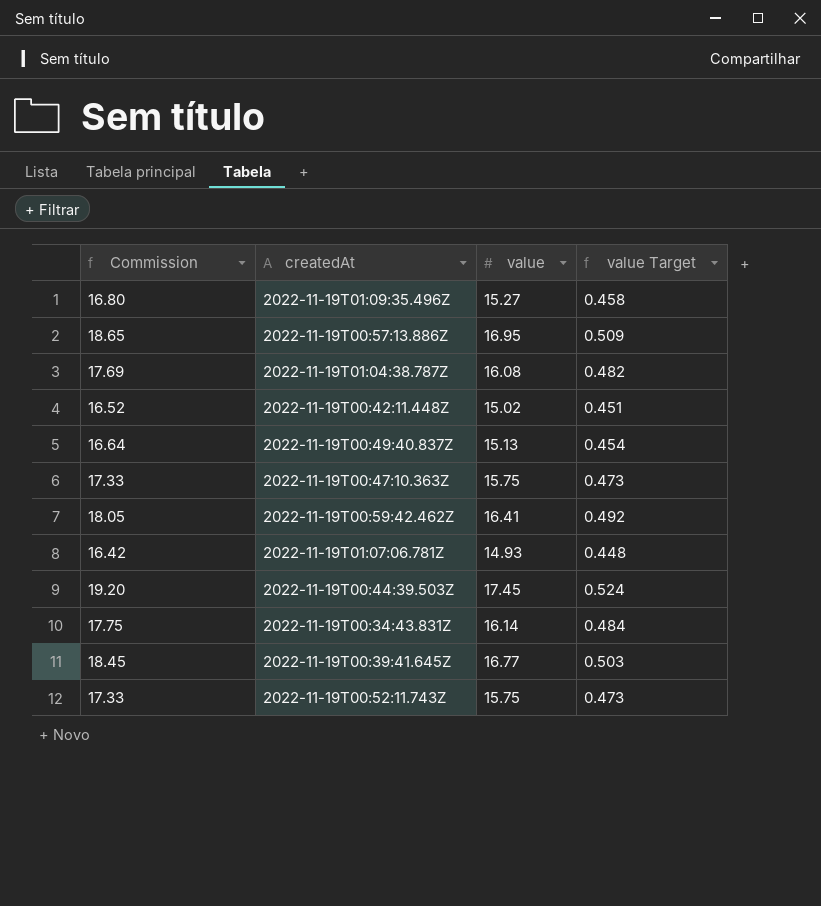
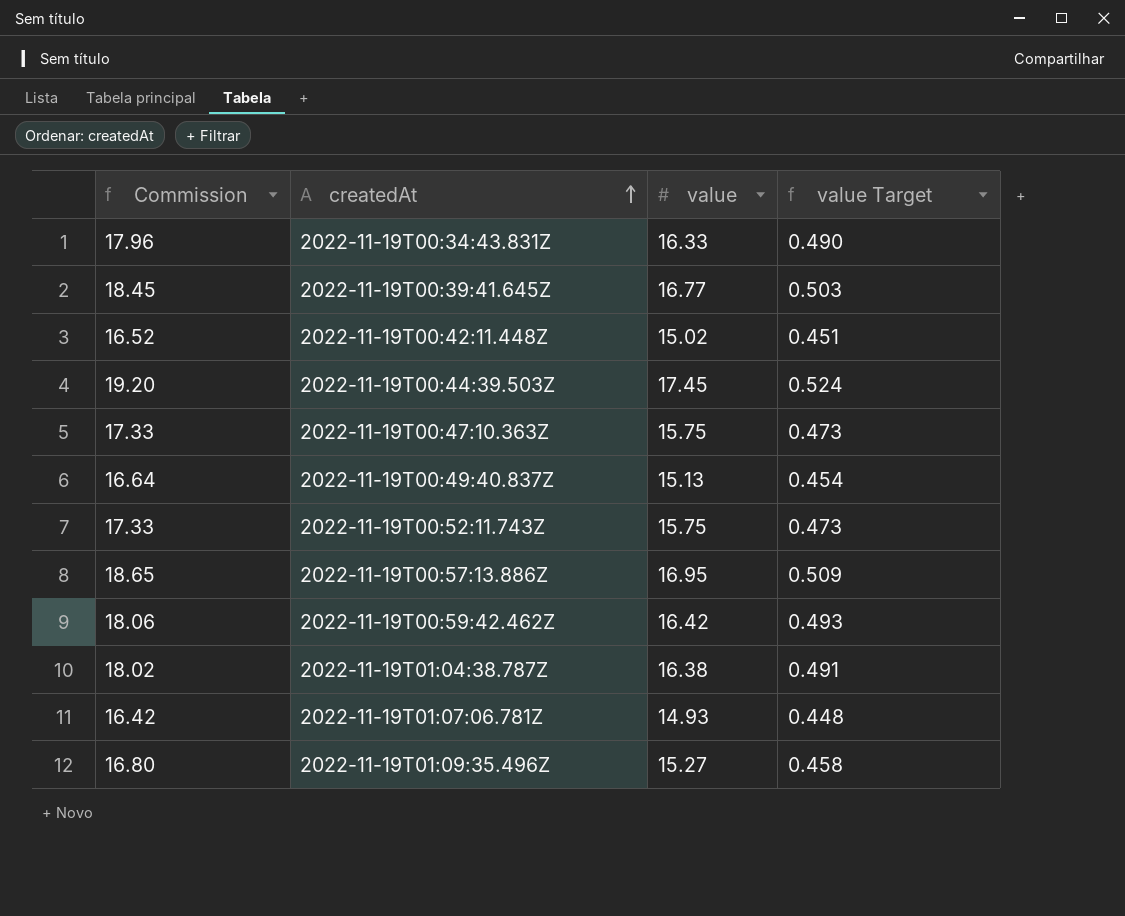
row order: none -> createdAt ascending
2022-11-19T00:34:43.831Z | Commission: 17.75 -> 17.96
2022-11-19T00:34:43.831Z | value: 16.14 -> 16.33
2022-11-19T00:34:43.831Z | value Target: 0.484 -> 0.490
2022-11-19T00:59:42.462Z | Commission: 18.05 -> 18.06
2022-11-19T00:59:42.462Z | value: 16.41 -> 16.42
2022-11-19T00:59:42.462Z | value Target: 0.492 -> 0.493
2022-11-19T01:04:38.787Z | Commission: 17.69 -> 18.02
2022-11-19T01:04:38.787Z | value: 16.08 -> 16.38
2022-11-19T01:04:38.787Z | value Target: 0.482 -> 0.491

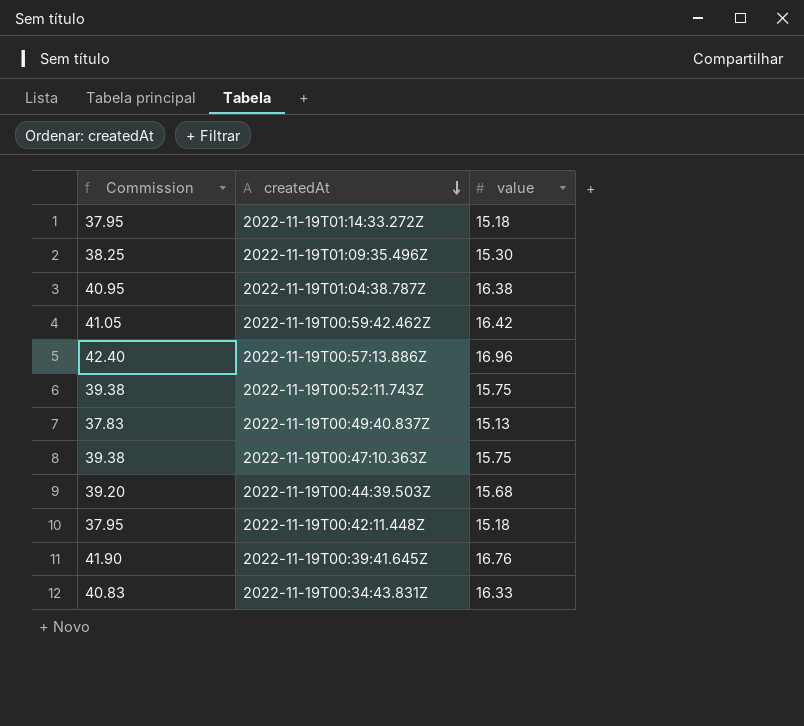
row order: createdAt ascending -> createdAt descending
column value Target | formula: [value] * 0.03 -> none
column Commission | formula: [value] * 1.1 -> [value] * 2.5
row 2022-11-19T01:07:06.781Z: 16.42 | 14.93 | 0.448 -> none
row 2022-11-19T01:14:33.272Z: none -> 37.95 | 15.18
2022-11-19T01:09:35.496Z | value: 15.27 -> 15.30
2022-11-19T00:57:13.886Z | value: 16.95 -> 16.96
2022-11-19T00:44:39.503Z | value: 17.45 -> 15.68
2022-11-19T00:42:11.448Z | value: 15.02 -> 15.18
2022-11-19T00:39:41.645Z | value: 16.77 -> 16.76

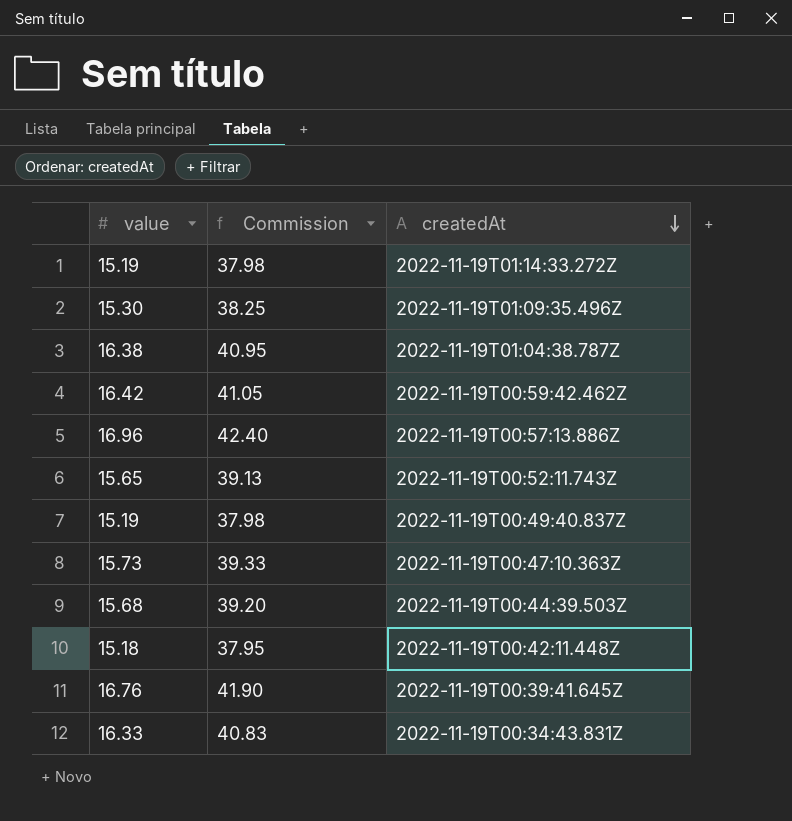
column value | position: 3 -> 1
2022-11-19T01:14:33.272Z | value: 15.18 -> 15.19
2022-11-19T01:14:33.272Z | Commission: 37.95 -> 37.98
2022-11-19T00:52:11.743Z | value: 15.75 -> 15.65
2022-11-19T00:52:11.743Z | Commission: 39.38 -> 39.13
2022-11-19T00:49:40.837Z | value: 15.13 -> 15.19
2022-11-19T00:49:40.837Z | Commission: 37.83 -> 37.98
2022-11-19T00:47:10.363Z | value: 15.75 -> 15.73
2022-11-19T00:47:10.363Z | Commission: 39.38 -> 39.33

